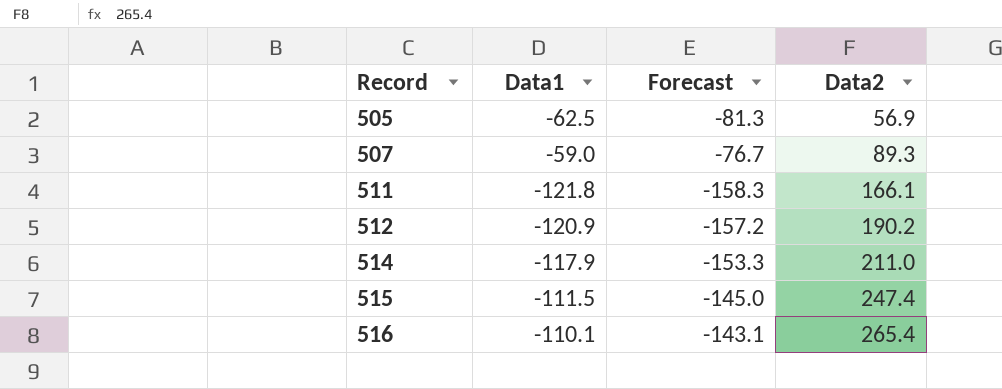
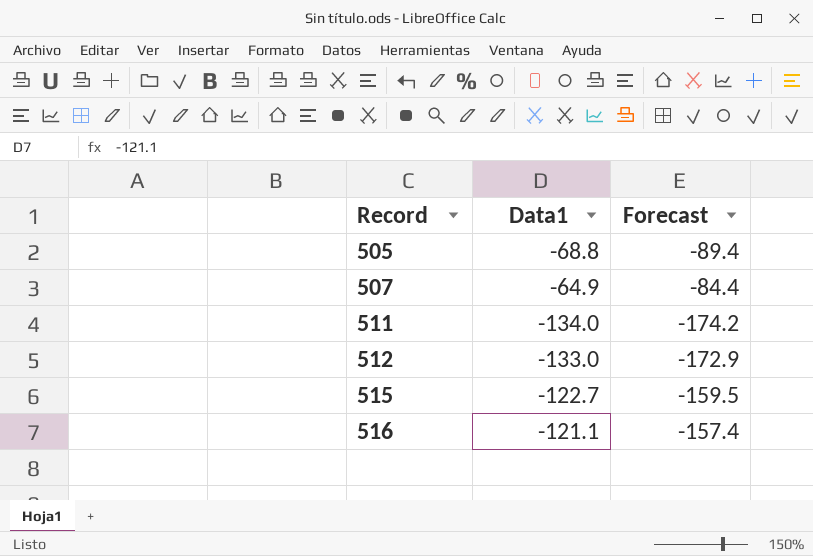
column Data2 | position: 4 -> none
row 514: -117.9 | -153.3 | 211.0 -> none
505 | Data1: -62.5 -> -68.8
505 | Forecast: -81.3 -> -89.4
507 | Data1: -59.0 -> -64.9
507 | Forecast: -76.7 -> -84.4
511 | Data1: -121.8 -> -134.0
511 | Forecast: -158.3 -> -174.2
512 | Data1: -120.9 -> -133.0
512 | Forecast: -157.2 -> -172.9
515 | Data1: -111.5 -> -122.7
515 | Forecast: -145.0 -> -159.5
516 | Data1: -110.1 -> -121.1
516 | Forecast: -143.1 -> -157.4

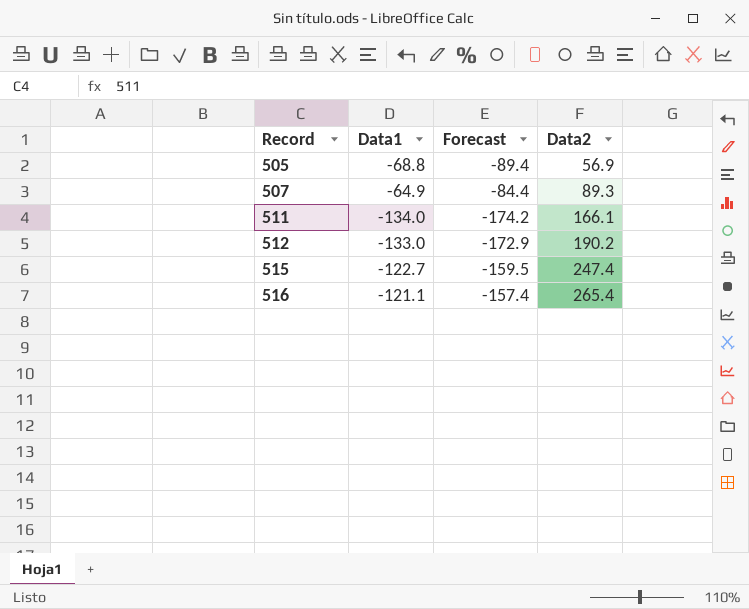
column Data2 | position: none -> 4

